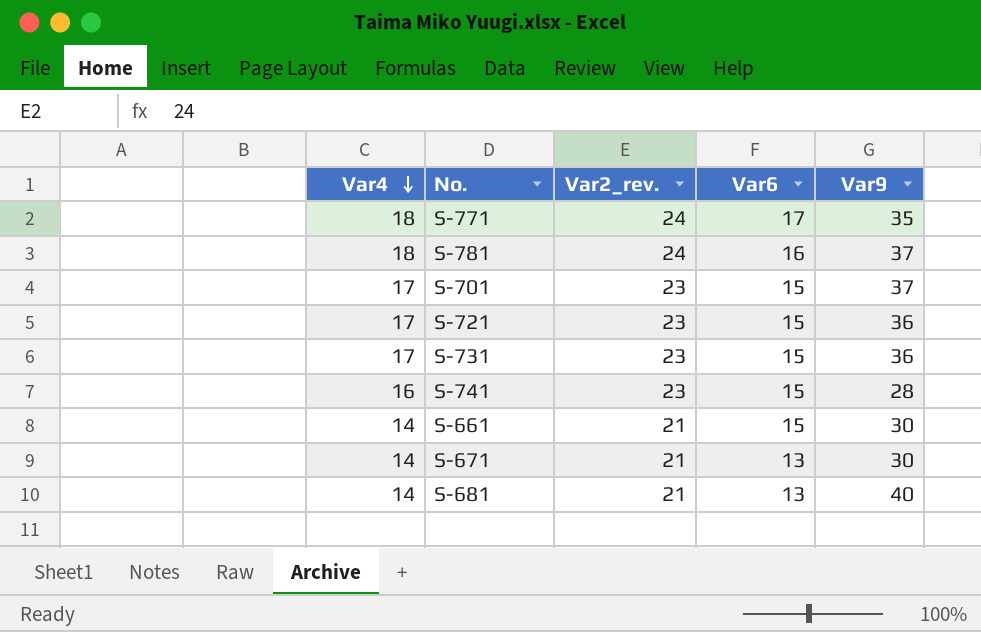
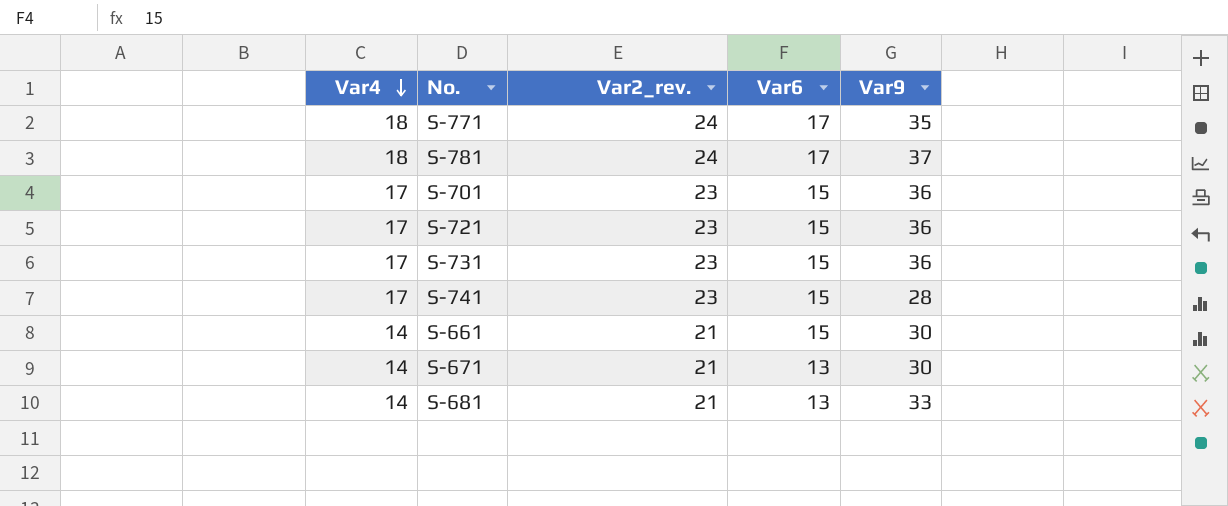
S-781 | Var6: 16 -> 17
S-701 | Var9: 37 -> 36
S-741 | Var4: 16 -> 17
S-681 | Var9: 40 -> 33

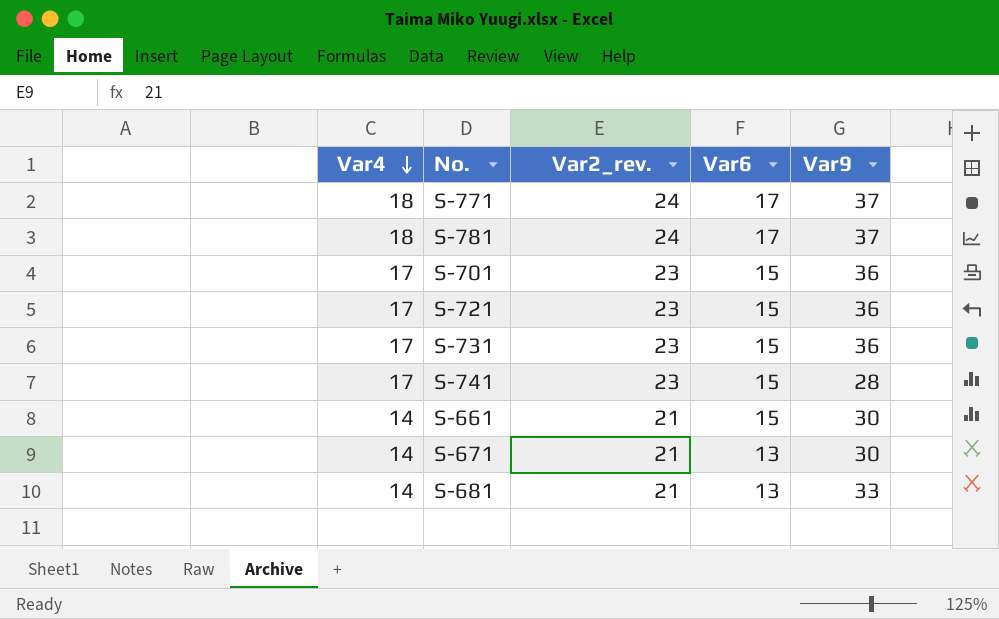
S-771 | Var9: 35 -> 37

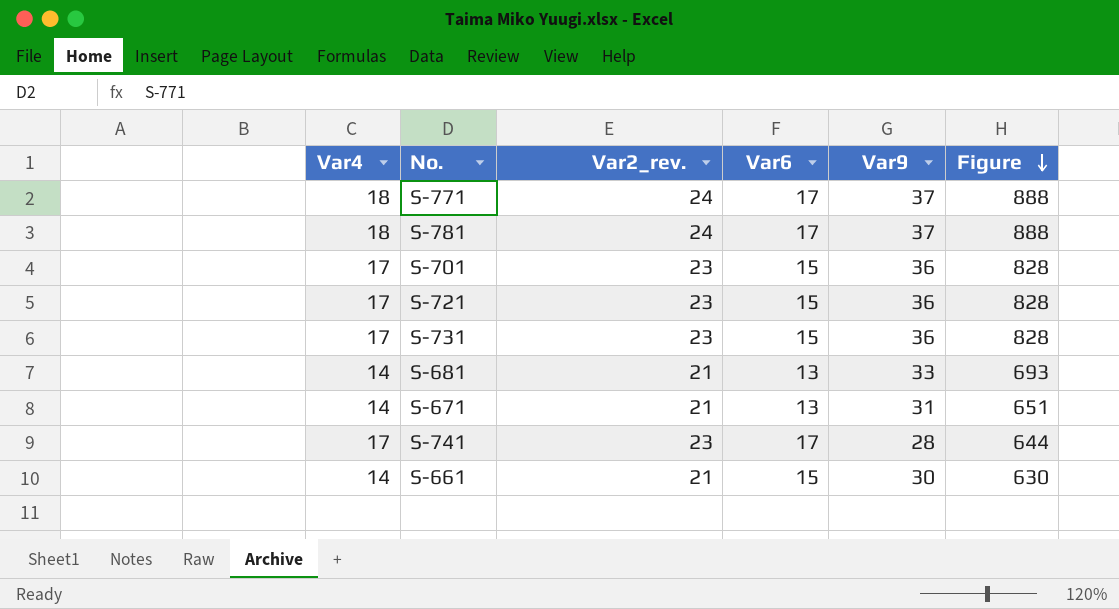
row order: Var4 descending -> Figure descending
column Figure | formula: none -> [Var2_rev.] * [Var9]
S-671 | Var9: 30 -> 31
S-741 | Var6: 15 -> 17

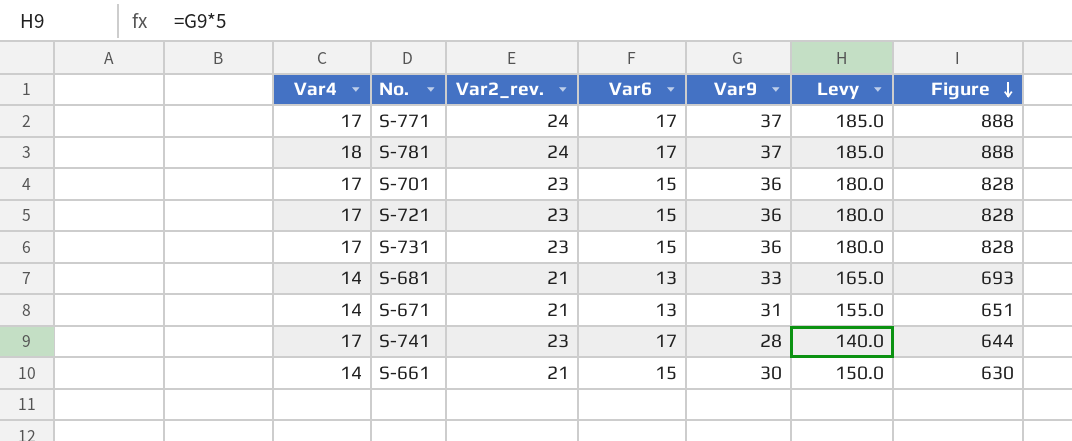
column Levy | formula: none -> [Var9] * 5
S-771 | Var4: 18 -> 17

